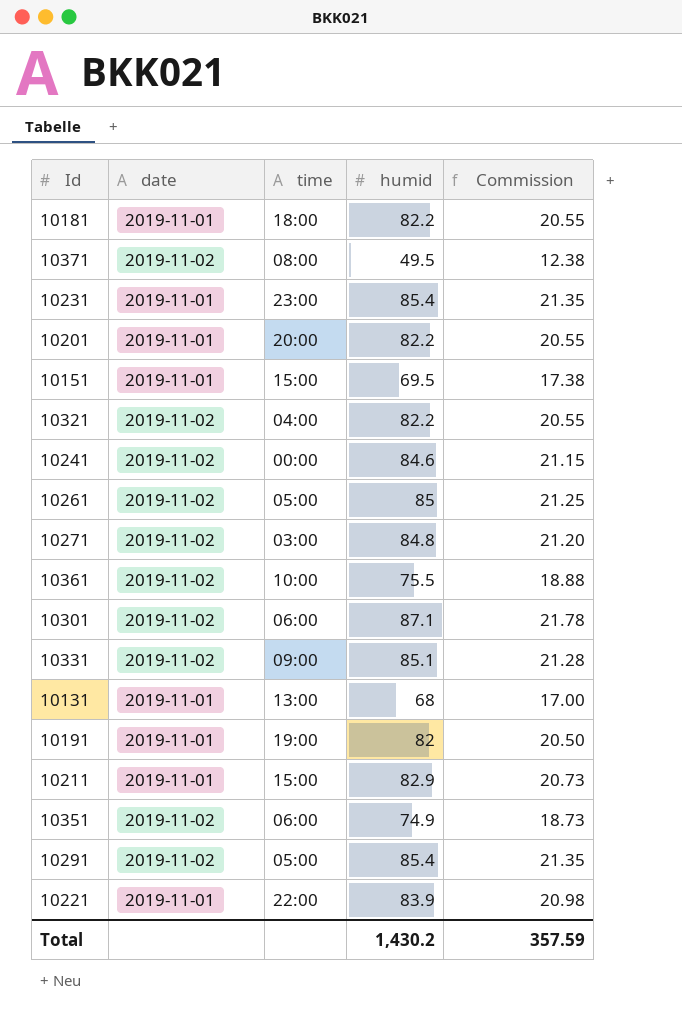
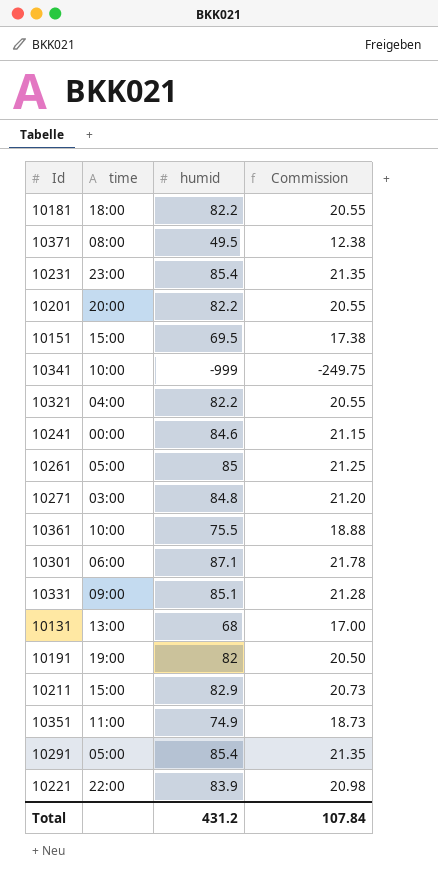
column date | position: 2 -> none
row 10341: none -> 10:00 | -999 | -249.75
10351 | time: 06:00 -> 11:00
Total | humid: 1,430.2 -> 431.2
Total | Commission: 357.59 -> 107.84

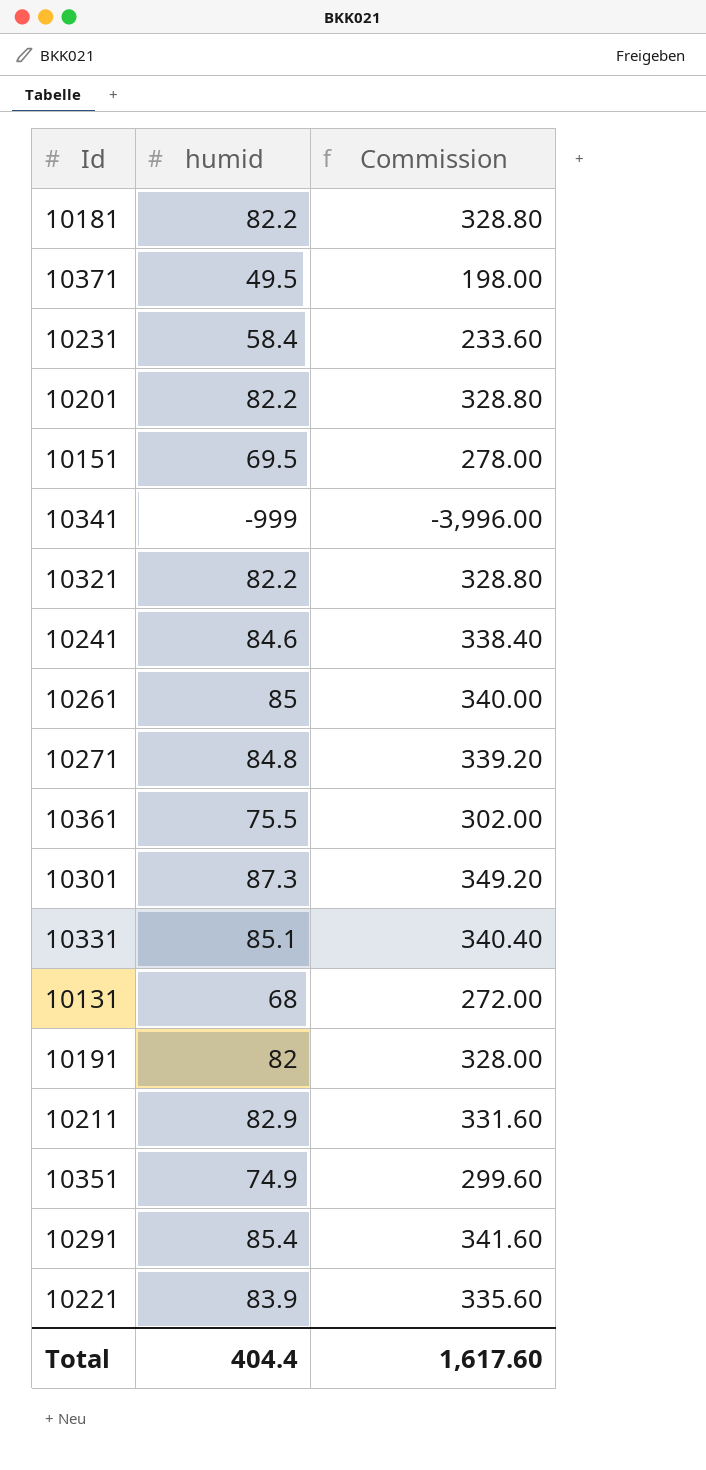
column time | position: 2 -> none
column Commission | formula: [humid] * 0.25 -> [humid] * 4
10231 | humid: 85.4 -> 58.4
10301 | humid: 87.1 -> 87.3
Total | humid: 431.2 -> 404.4
Total | Commission: 107.84 -> 1,617.60

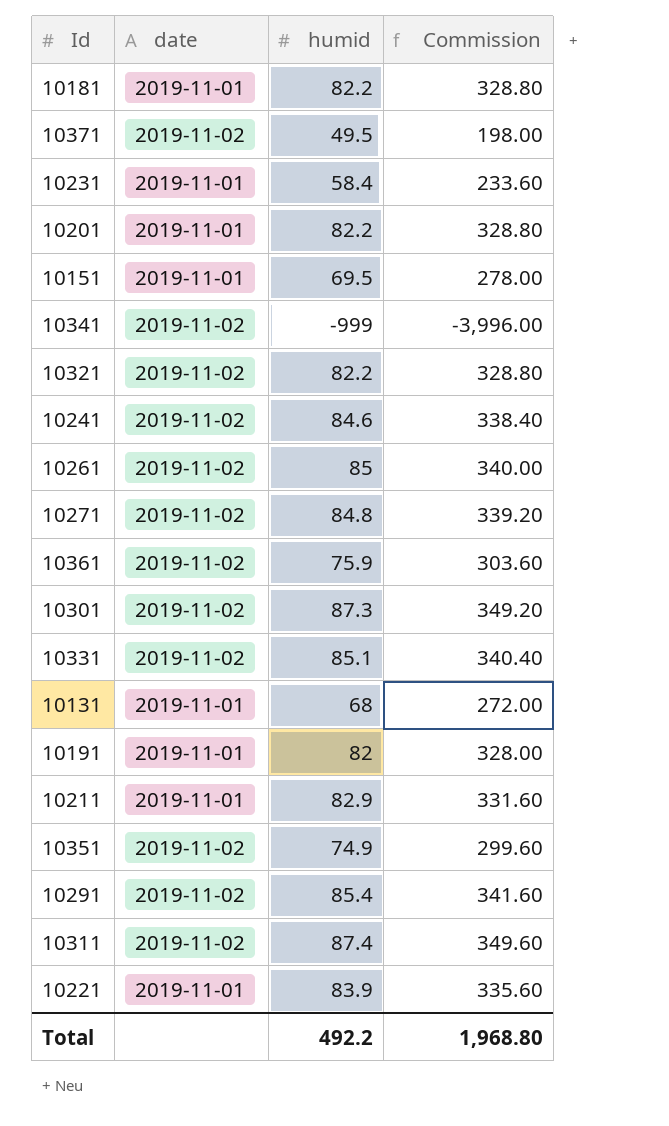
column date | position: none -> 2
10361 | humid: 75.5 -> 75.9
10361 | Commission: 302.00 -> 303.60
row 10311: none -> 2019-11-02 | 87.4 | 349.60
Total | humid: 404.4 -> 492.2
Total | Commission: 1,617.60 -> 1,968.80

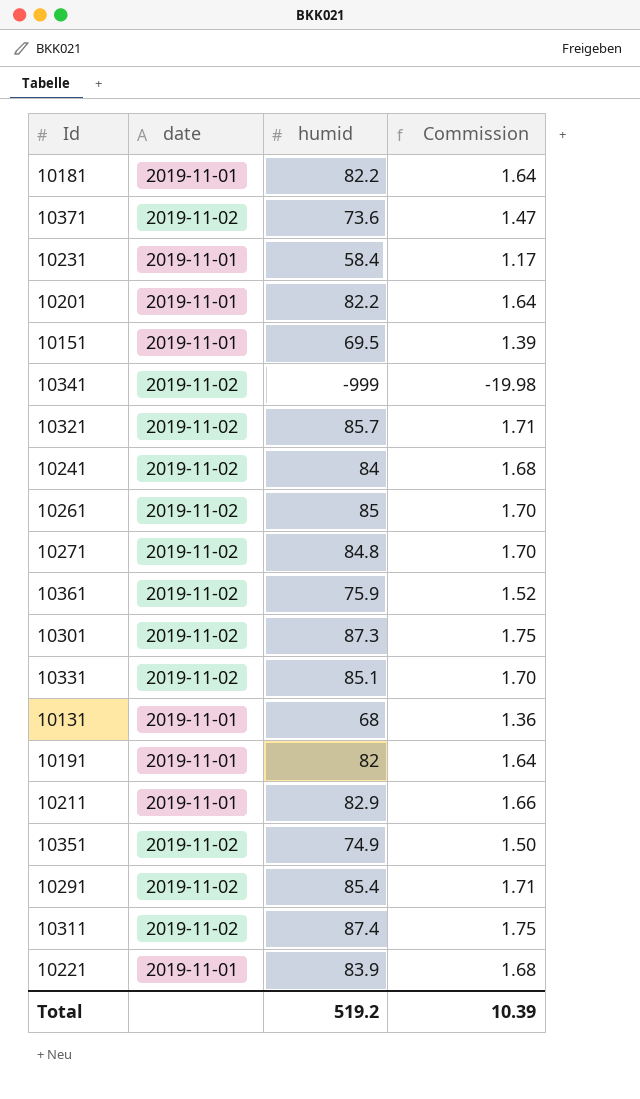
column Commission | formula: [humid] * 4 -> [humid] * 0.02
10371 | humid: 49.5 -> 73.6
10321 | humid: 82.2 -> 85.7
10241 | humid: 84.6 -> 84
Total | humid: 492.2 -> 519.2
Total | Commission: 1,968.80 -> 10.39

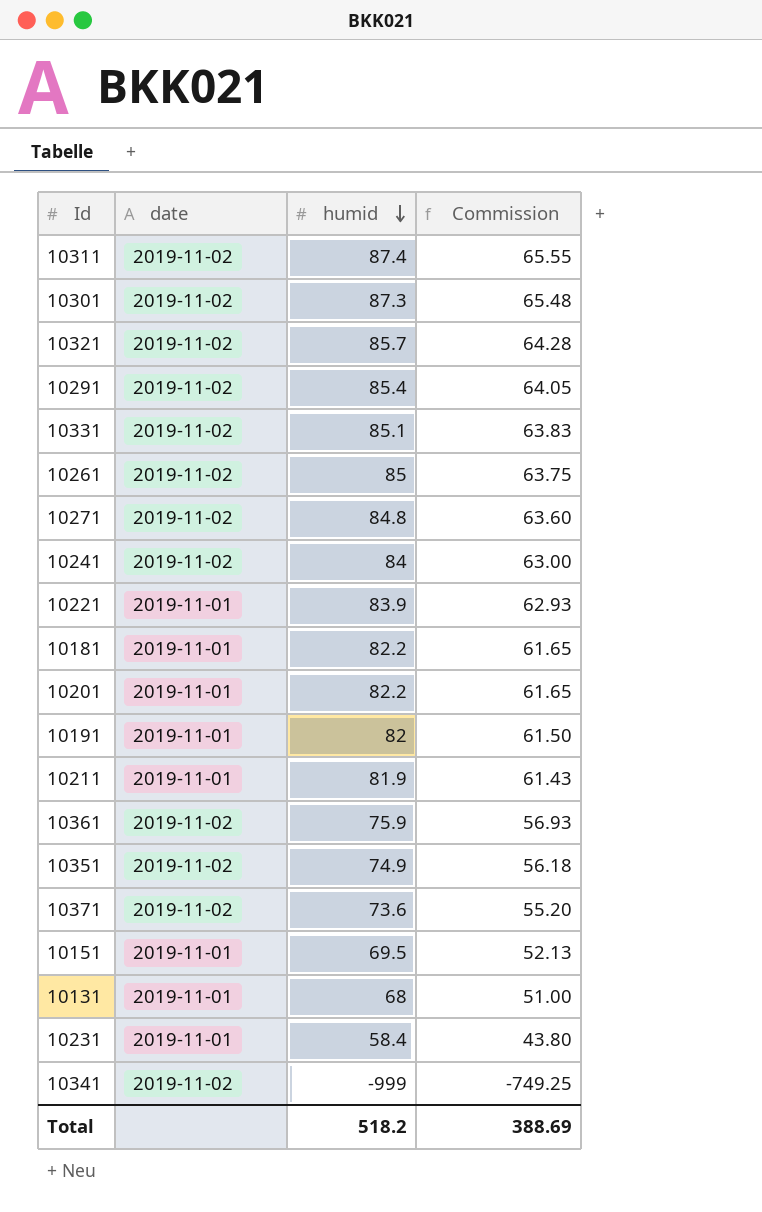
row order: none -> humid descending
column Commission | formula: [humid] * 0.02 -> [humid] * 0.75
10211 | humid: 82.9 -> 81.9
Total | humid: 519.2 -> 518.2
Total | Commission: 10.39 -> 388.69

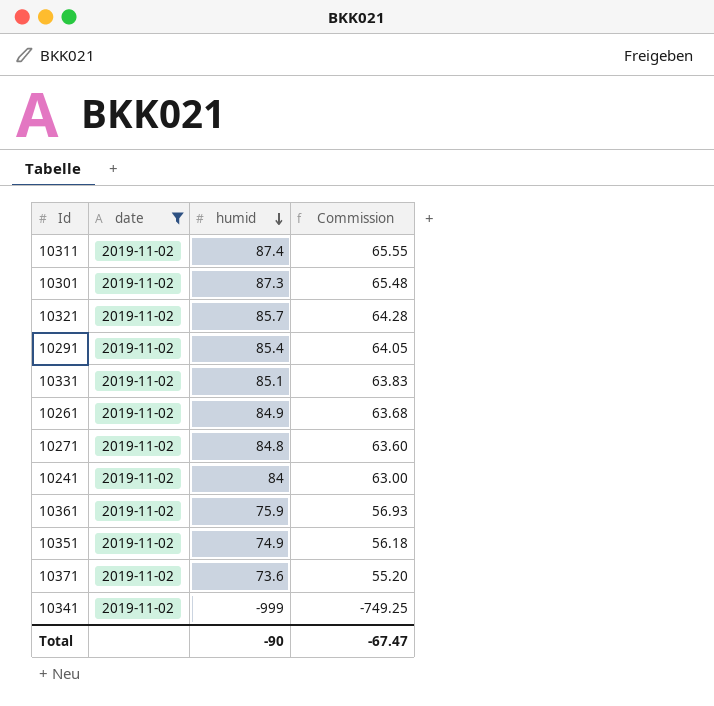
filter: none -> date = 2019-11-02
10261 | humid: 85 -> 84.9
10261 | Commission: 63.75 -> 63.68
Total | humid: 518.2 -> -90
Total | Commission: 388.69 -> -67.47

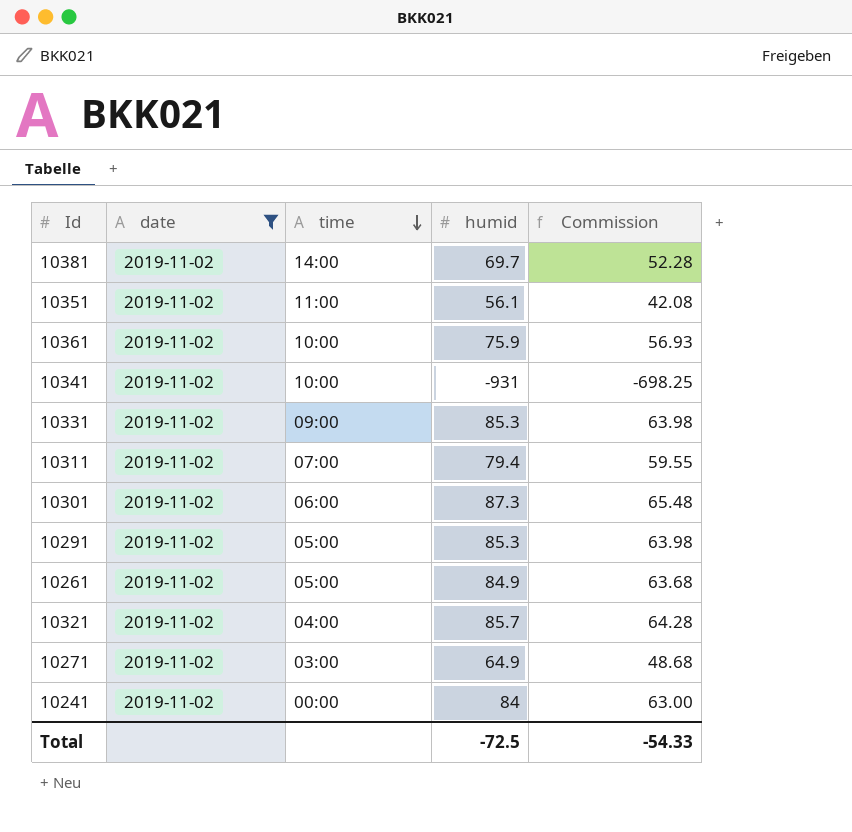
row order: humid descending -> time descending
column time | position: none -> 3
row 10371: 2019-11-02 | 73.6 | 55.20 -> none
row 10381: none -> 2019-11-02 | 14:00 | 69.7 | 52.28
10351 | humid: 74.9 -> 56.1
10351 | Commission: 56.18 -> 42.08
10341 | humid: -999 -> -931
10341 | Commission: -749.25 -> -698.25
10331 | humid: 85.1 -> 85.3
10331 | Commission: 63.83 -> 63.98
10311 | humid: 87.4 -> 79.4
10311 | Commission: 65.55 -> 59.55
10291 | humid: 85.4 -> 85.3
10291 | Commission: 64.05 -> 63.98
10271 | humid: 84.8 -> 64.9
10271 | Commission: 63.60 -> 48.68
Total | humid: -90 -> -72.5
Total | Commission: -67.47 -> -54.33

